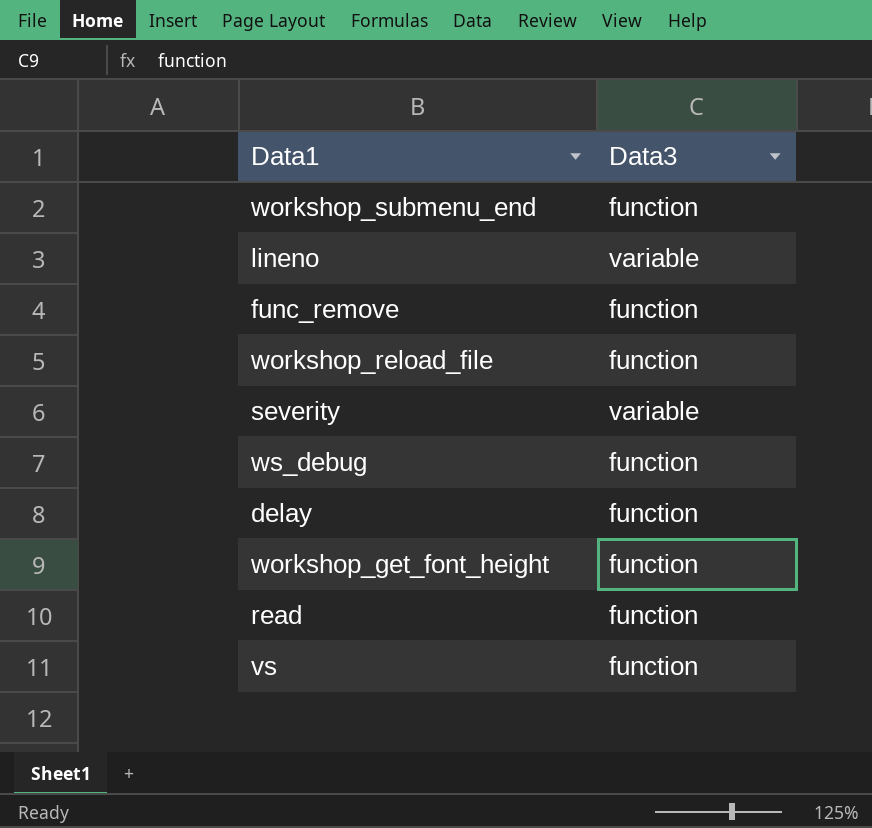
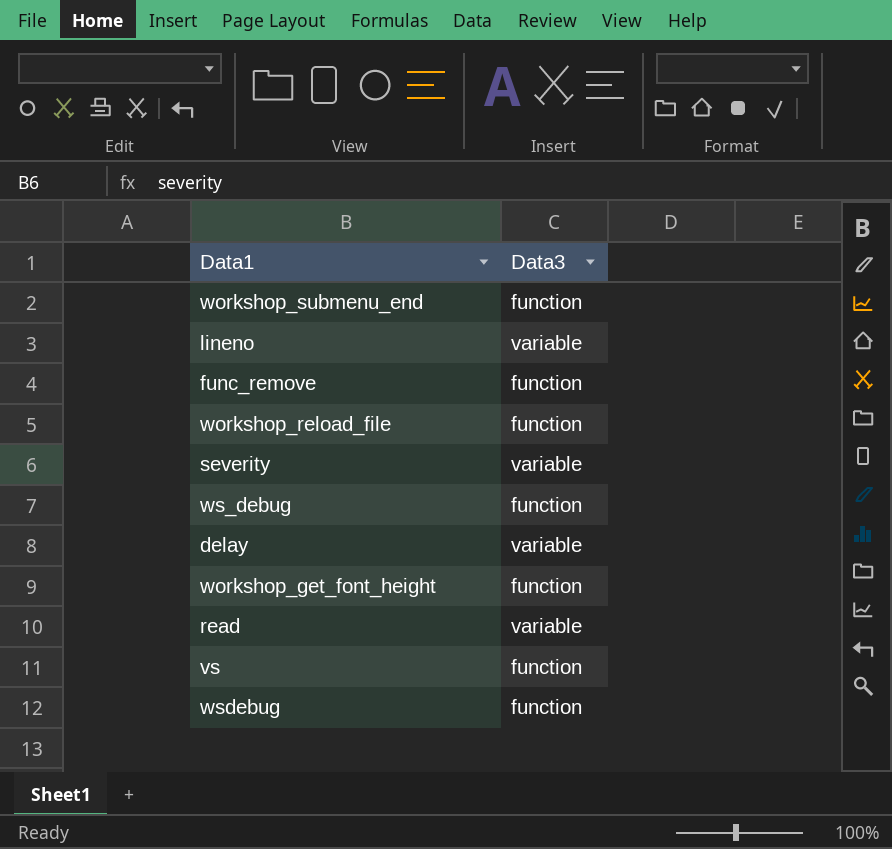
delay | Data3: function -> variable
read | Data3: function -> variable
row wsdebug: none -> function

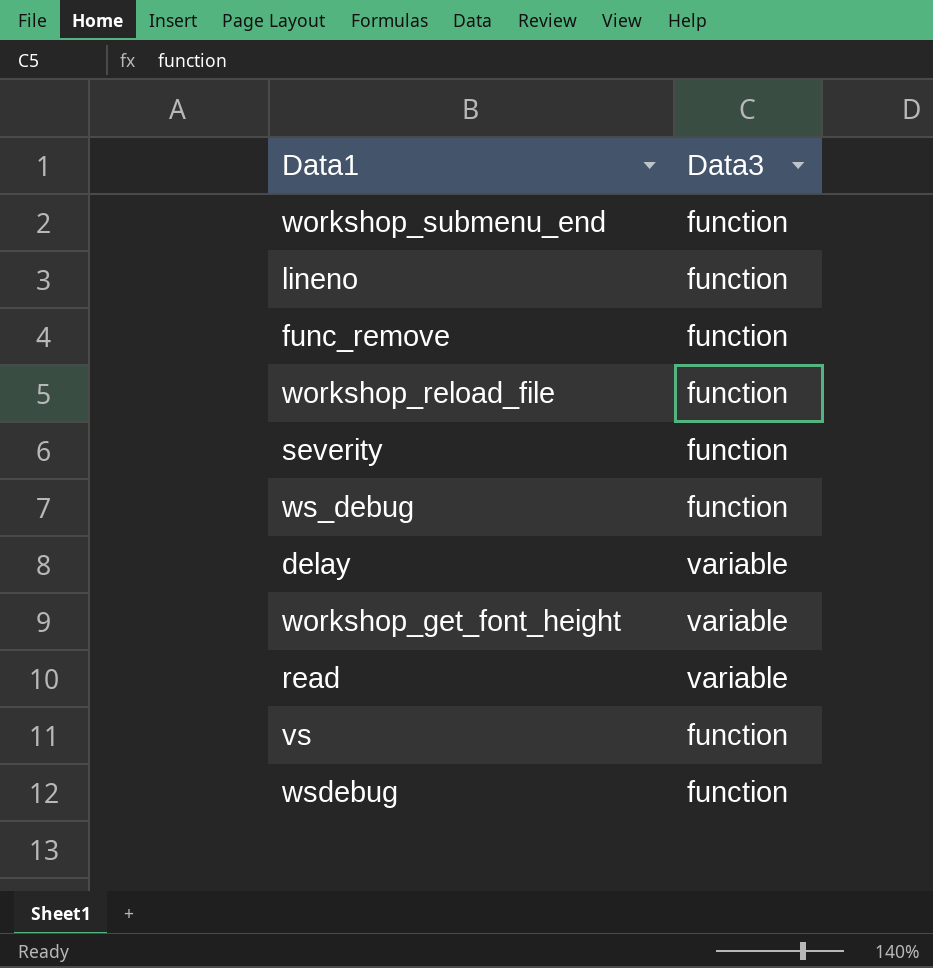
lineno | Data3: variable -> function
severity | Data3: variable -> function
workshop_get_font_height | Data3: function -> variable

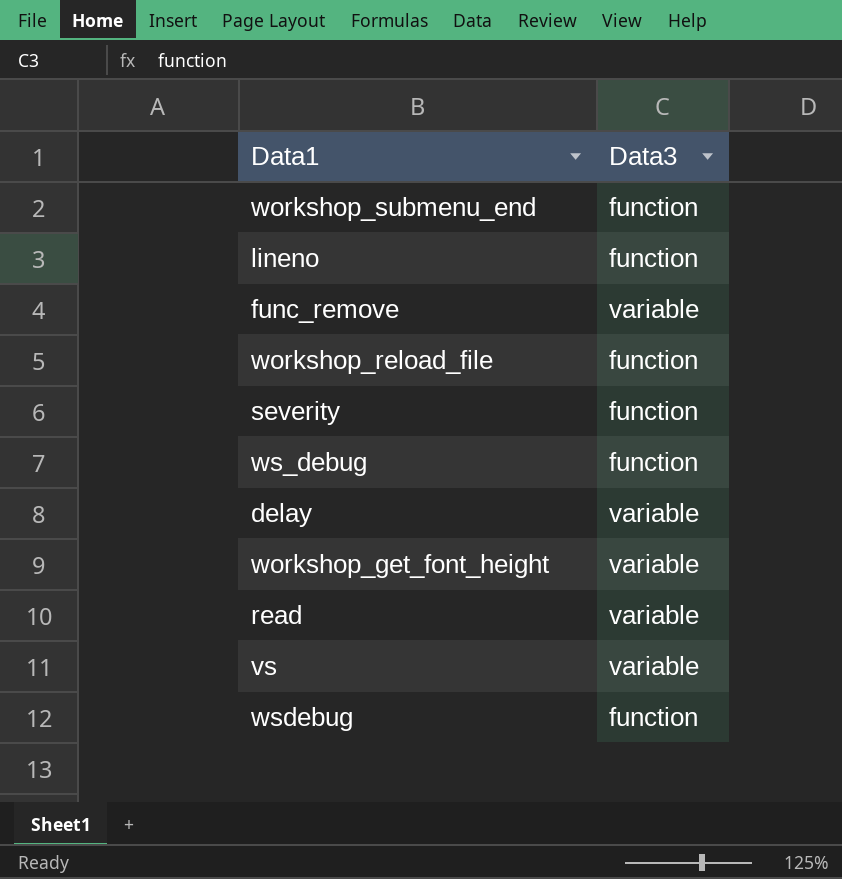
func_remove | Data3: function -> variable
vs | Data3: function -> variable

